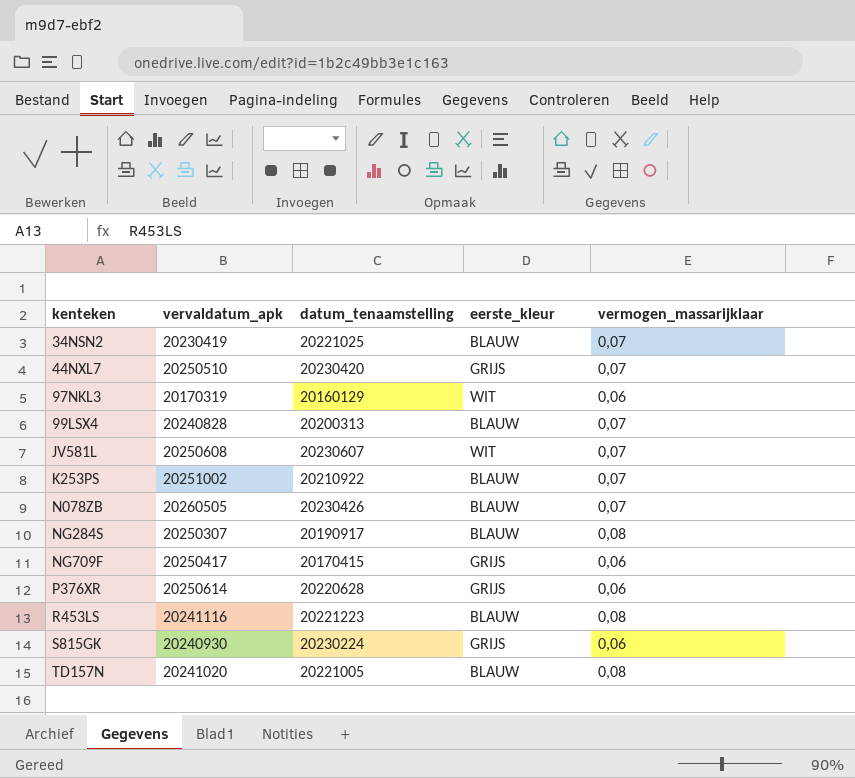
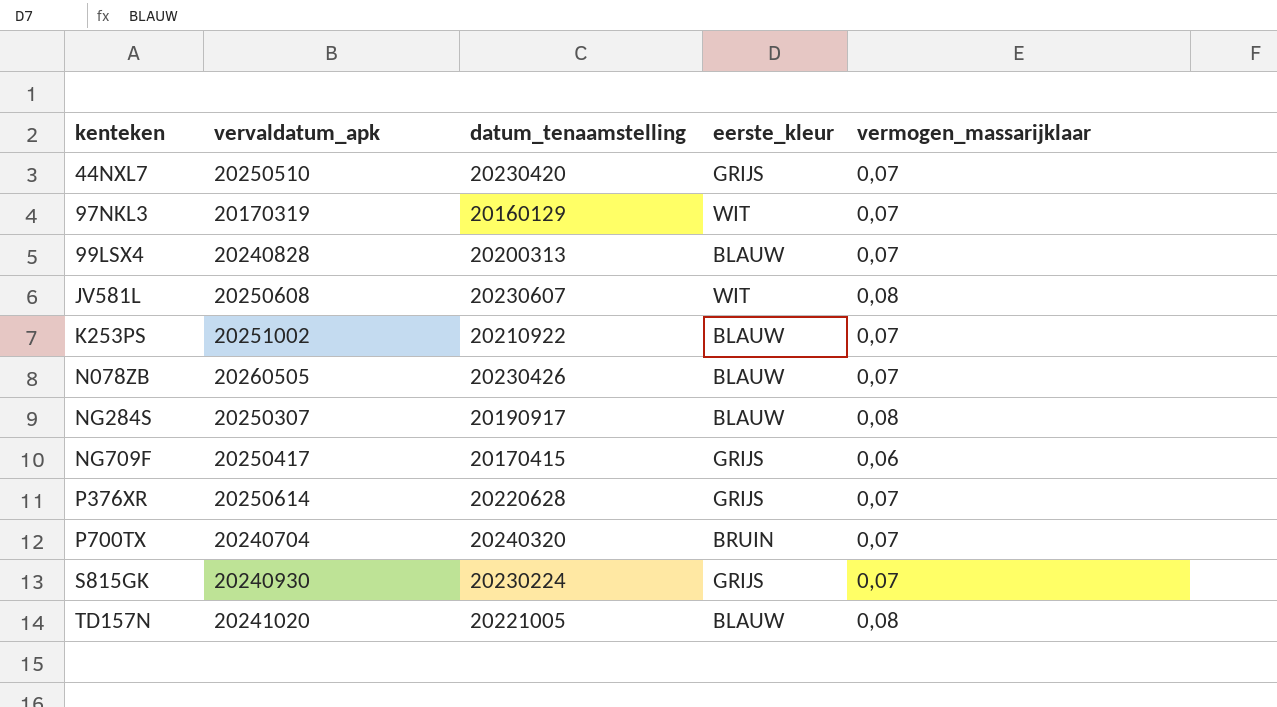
row 34NSN2: 20230419 | 20221025 | BLAUW | 0,07 -> none
row R453LS: 20241116 | 20221223 | BLAUW | 0,08 -> none
97NKL3 | vermogen_massarijklaar: 0,06 -> 0,07
JV581L | vermogen_massarijklaar: 0,07 -> 0,08
P376XR | vermogen_massarijklaar: 0,06 -> 0,07
row P700TX: none -> 20240704 | 20240320 | BRUIN | 0,07
S815GK | vermogen_massarijklaar: 0,06 -> 0,07

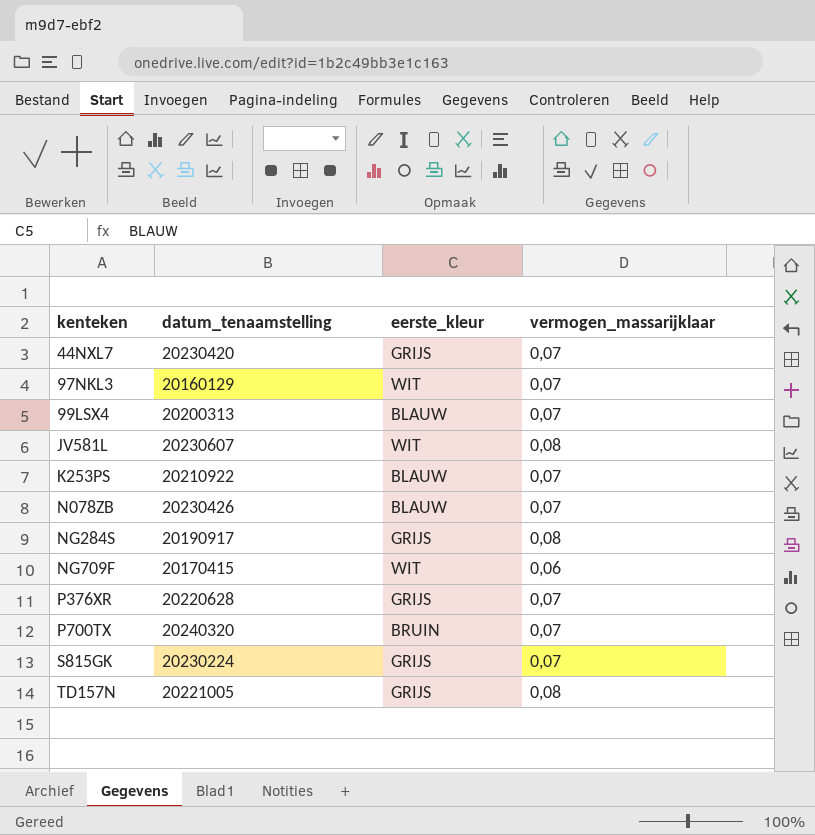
column vervaldatum_apk | position: 2 -> none
NG284S | eerste_kleur: BLAUW -> GRIJS
NG709F | eerste_kleur: GRIJS -> WIT
TD157N | eerste_kleur: BLAUW -> GRIJS

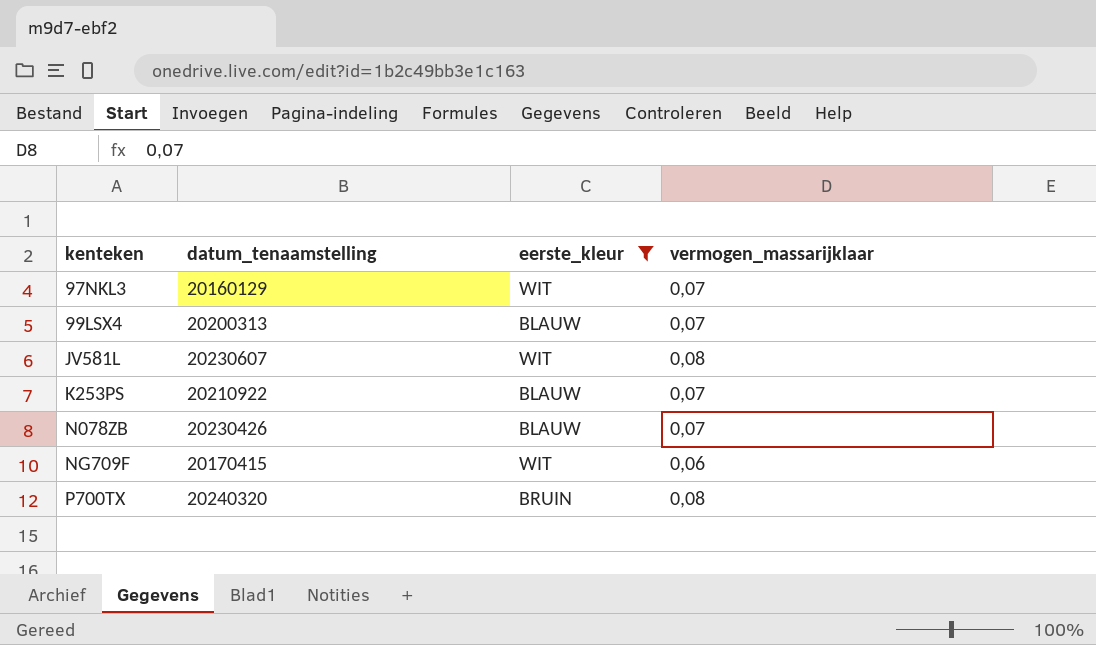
filter: none -> eerste_kleur != GRIJS
P700TX | vermogen_massarijklaar: 0,07 -> 0,08

